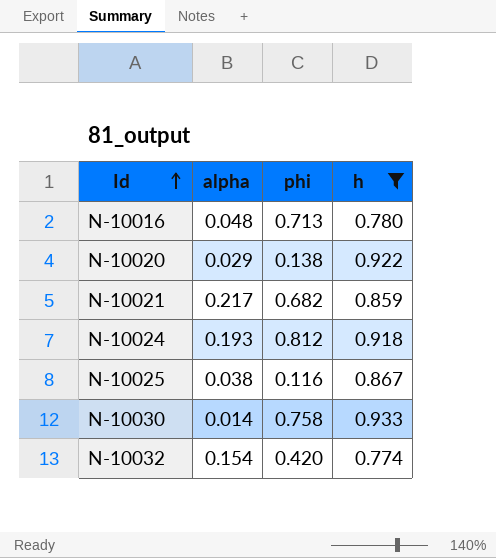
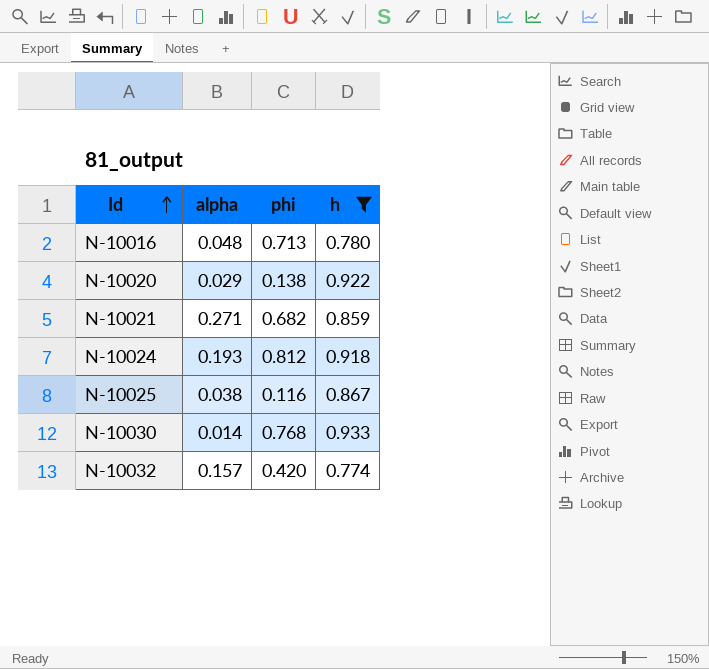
N-10021 | alpha: 0.217 -> 0.271
N-10030 | phi: 0.758 -> 0.768
N-10032 | alpha: 0.154 -> 0.157

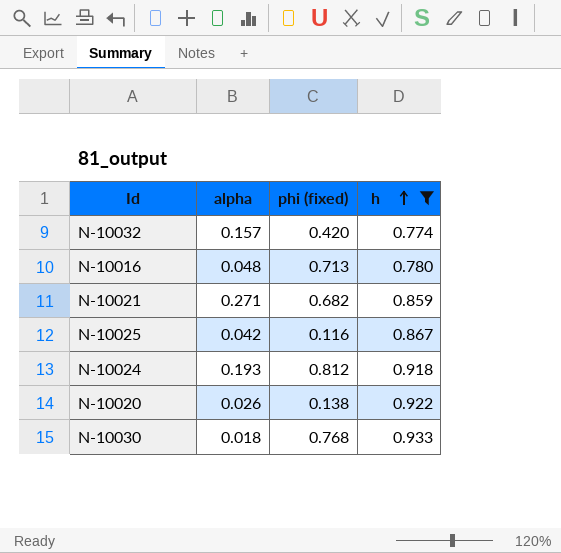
row order: Id ascending -> h ascending
column name: phi -> phi (fixed)
N-10025 | alpha: 0.038 -> 0.042
N-10020 | alpha: 0.029 -> 0.026
N-10030 | alpha: 0.014 -> 0.018

